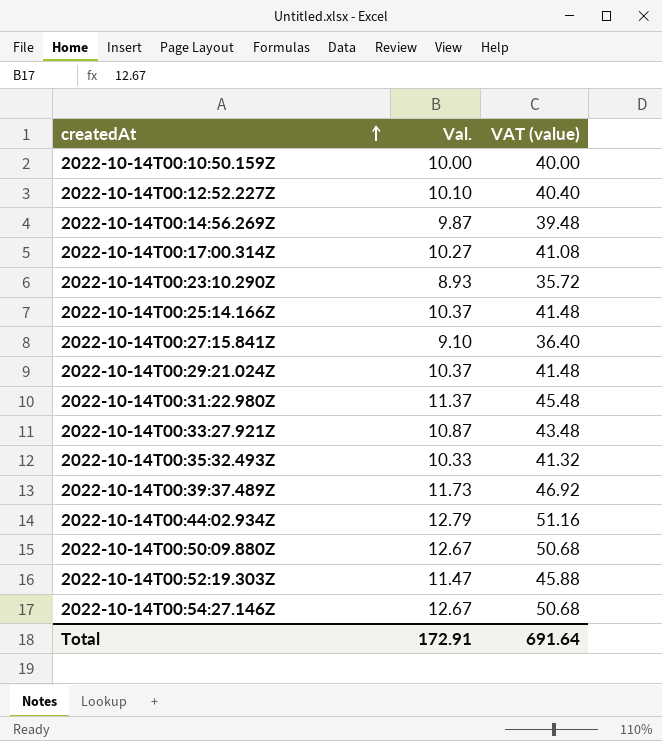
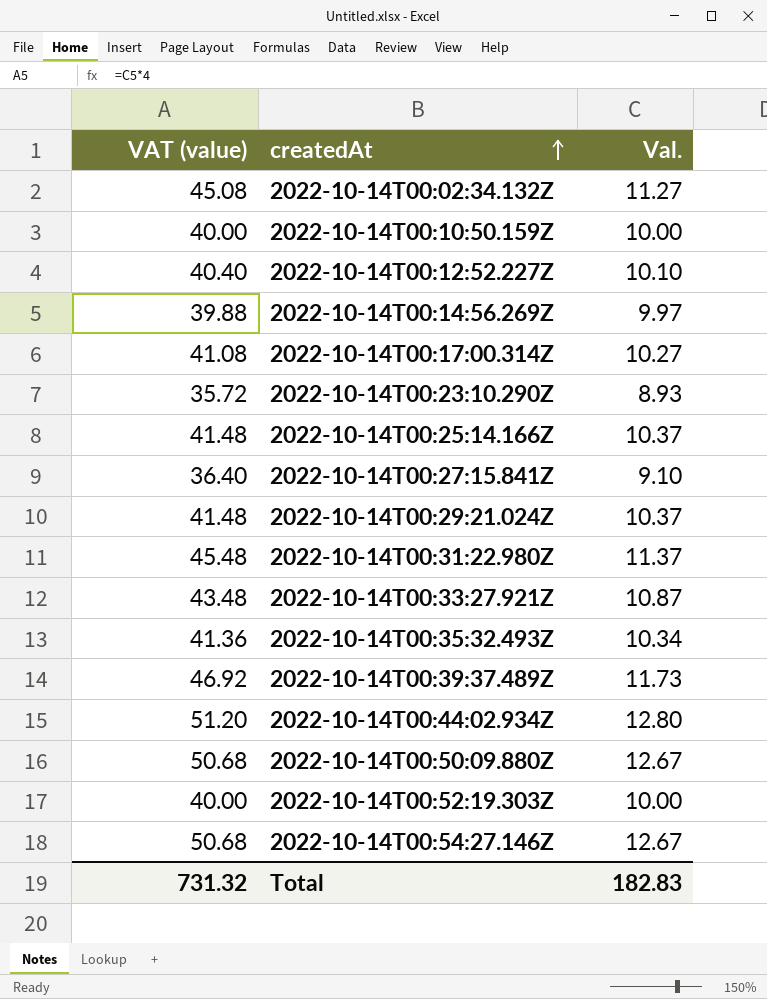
column VAT (value) | position: 3 -> 1
row 2022-10-14T00:02:34.132Z: none -> 45.08 | 11.27
2022-10-14T00:14:56.269Z | VAT (value): 39.48 -> 39.88
2022-10-14T00:14:56.269Z | Val.: 9.87 -> 9.97
2022-10-14T00:35:32.493Z | VAT (value): 41.32 -> 41.36
2022-10-14T00:35:32.493Z | Val.: 10.33 -> 10.34
2022-10-14T00:44:02.934Z | VAT (value): 51.16 -> 51.20
2022-10-14T00:44:02.934Z | Val.: 12.79 -> 12.80
2022-10-14T00:52:19.303Z | VAT (value): 45.88 -> 40.00
2022-10-14T00:52:19.303Z | Val.: 11.47 -> 10.00
Total | VAT (value): 691.64 -> 731.32
Total | Val.: 172.91 -> 182.83

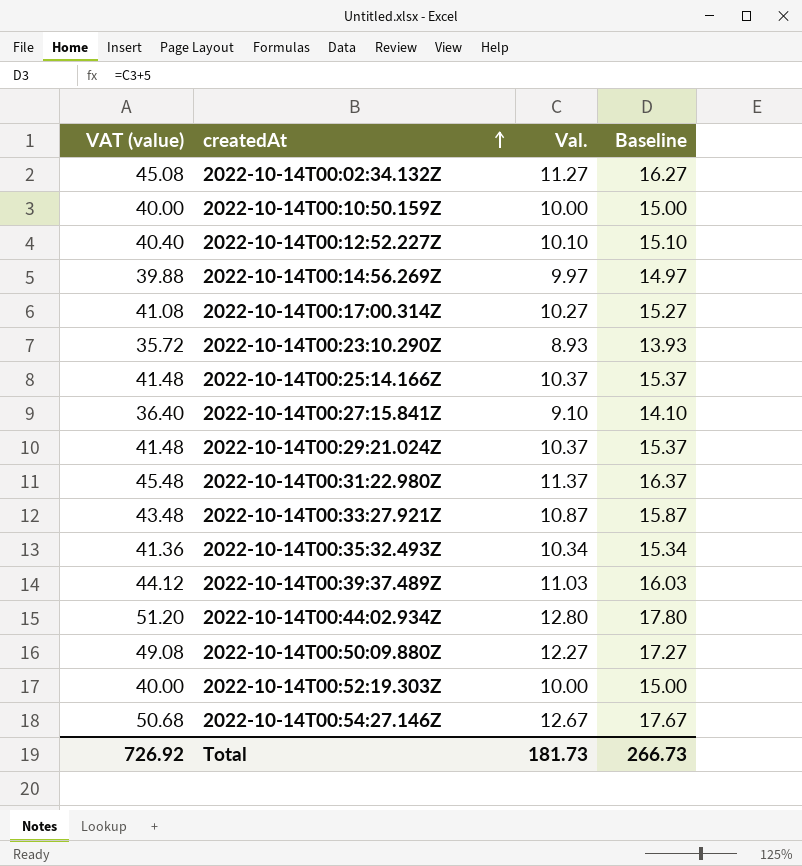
column Baseline | formula: none -> [Val.] + 5
2022-10-14T00:39:37.489Z | VAT (value): 46.92 -> 44.12
2022-10-14T00:39:37.489Z | Val.: 11.73 -> 11.03
2022-10-14T00:50:09.880Z | VAT (value): 50.68 -> 49.08
2022-10-14T00:50:09.880Z | Val.: 12.67 -> 12.27
Total | VAT (value): 731.32 -> 726.92
Total | Val.: 182.83 -> 181.73

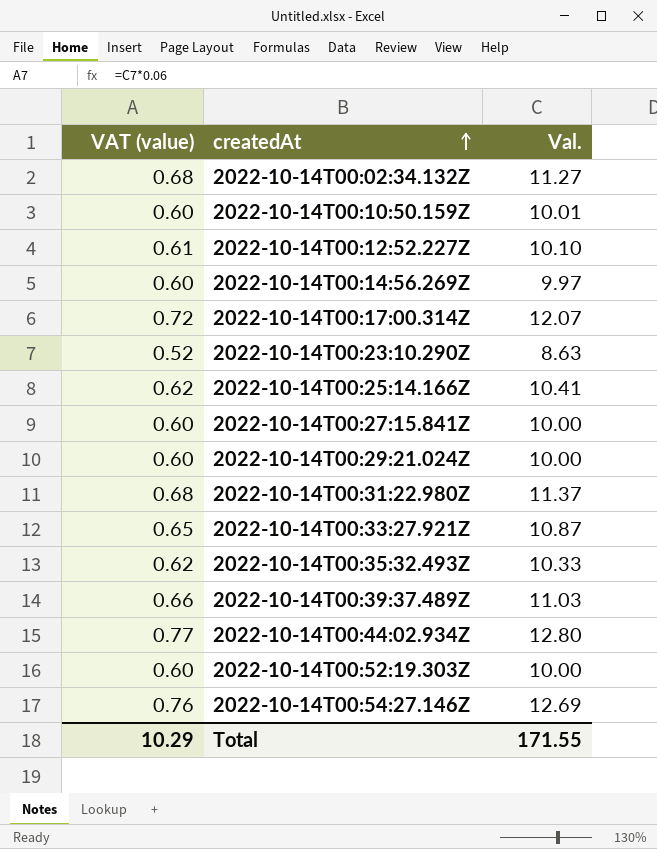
column Baseline | formula: [Val.] + 5 -> none
column VAT (value) | formula: [Val.] * 4 -> [Val.] * 0.06
row 2022-10-14T00:50:09.880Z: 49.08 | 12.27 | 17.27 -> none
2022-10-14T00:10:50.159Z | Val.: 10.00 -> 10.01
2022-10-14T00:17:00.314Z | Val.: 10.27 -> 12.07
2022-10-14T00:23:10.290Z | Val.: 8.93 -> 8.63
2022-10-14T00:25:14.166Z | Val.: 10.37 -> 10.41
2022-10-14T00:27:15.841Z | Val.: 9.10 -> 10.00
2022-10-14T00:29:21.024Z | Val.: 10.37 -> 10.00
2022-10-14T00:35:32.493Z | Val.: 10.34 -> 10.33
2022-10-14T00:54:27.146Z | Val.: 12.67 -> 12.69
Total | VAT (value): 726.92 -> 10.29
Total | Val.: 181.73 -> 171.55

